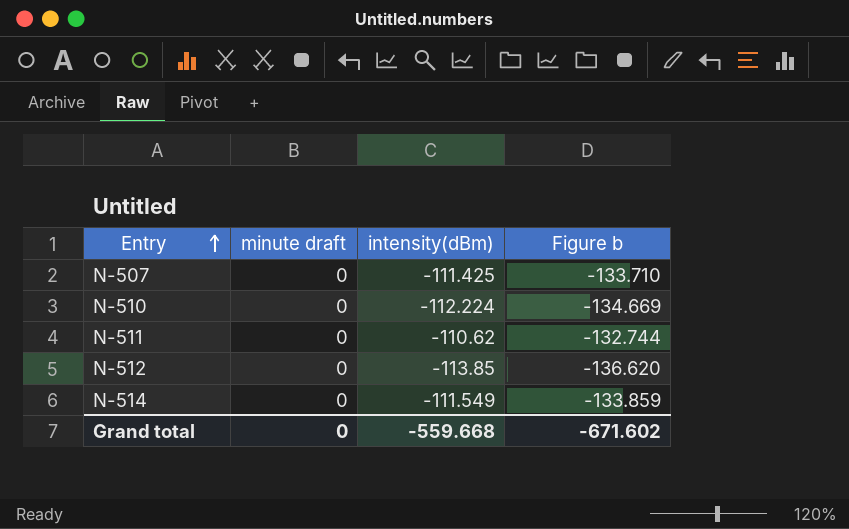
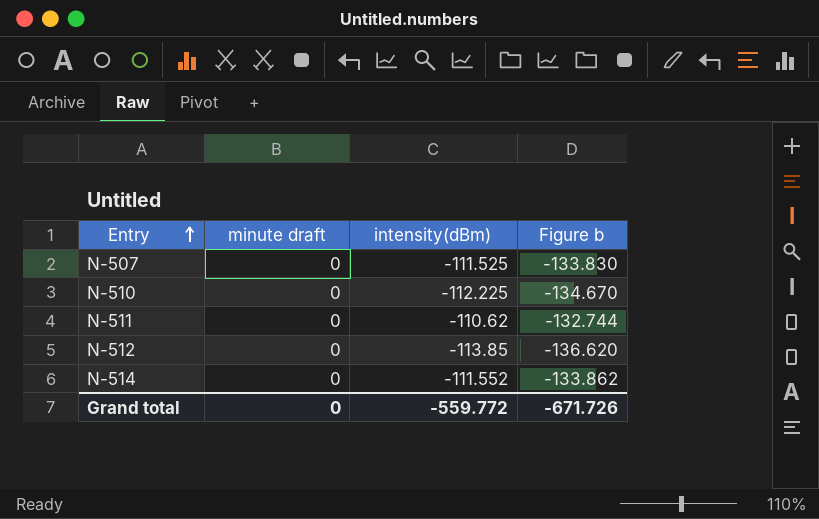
N-507 | intensity(dBm): -111.425 -> -111.525
N-507 | Figure b: -133.710 -> -133.830
N-510 | intensity(dBm): -112.224 -> -112.225
N-510 | Figure b: -134.669 -> -134.670
N-514 | intensity(dBm): -111.549 -> -111.552
N-514 | Figure b: -133.859 -> -133.862
Grand total | intensity(dBm): -559.668 -> -559.772
Grand total | Figure b: -671.602 -> -671.726

